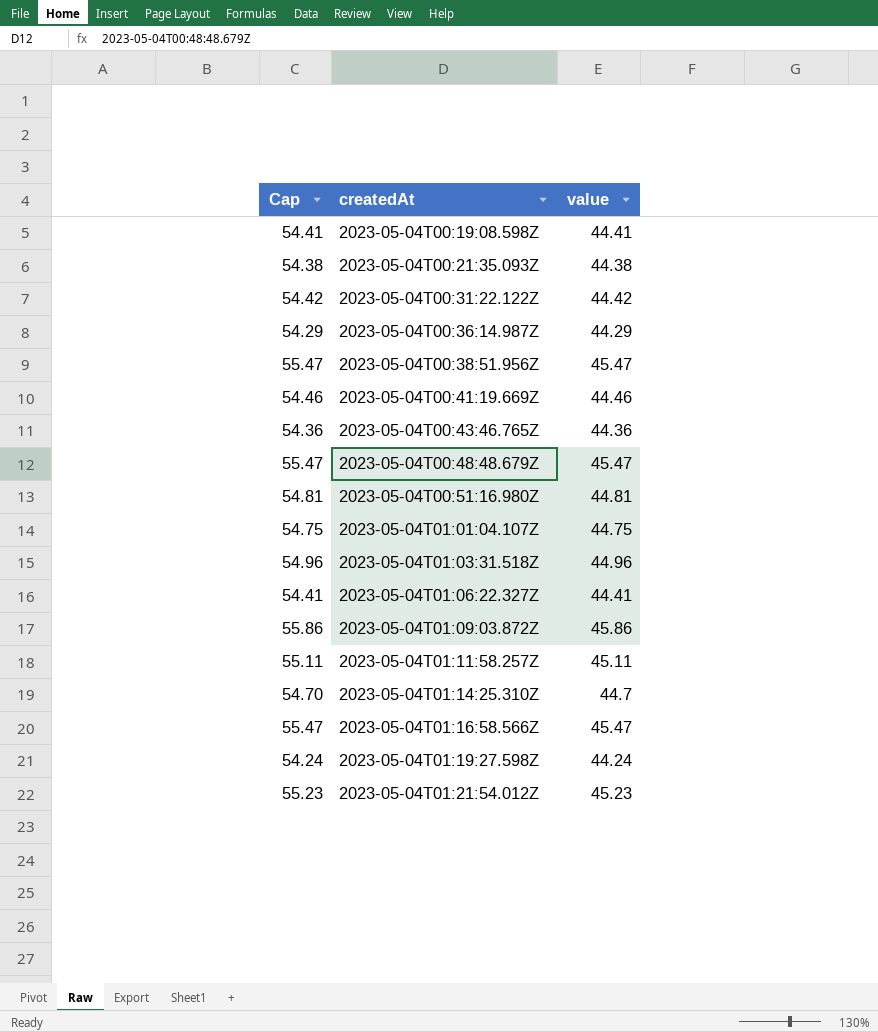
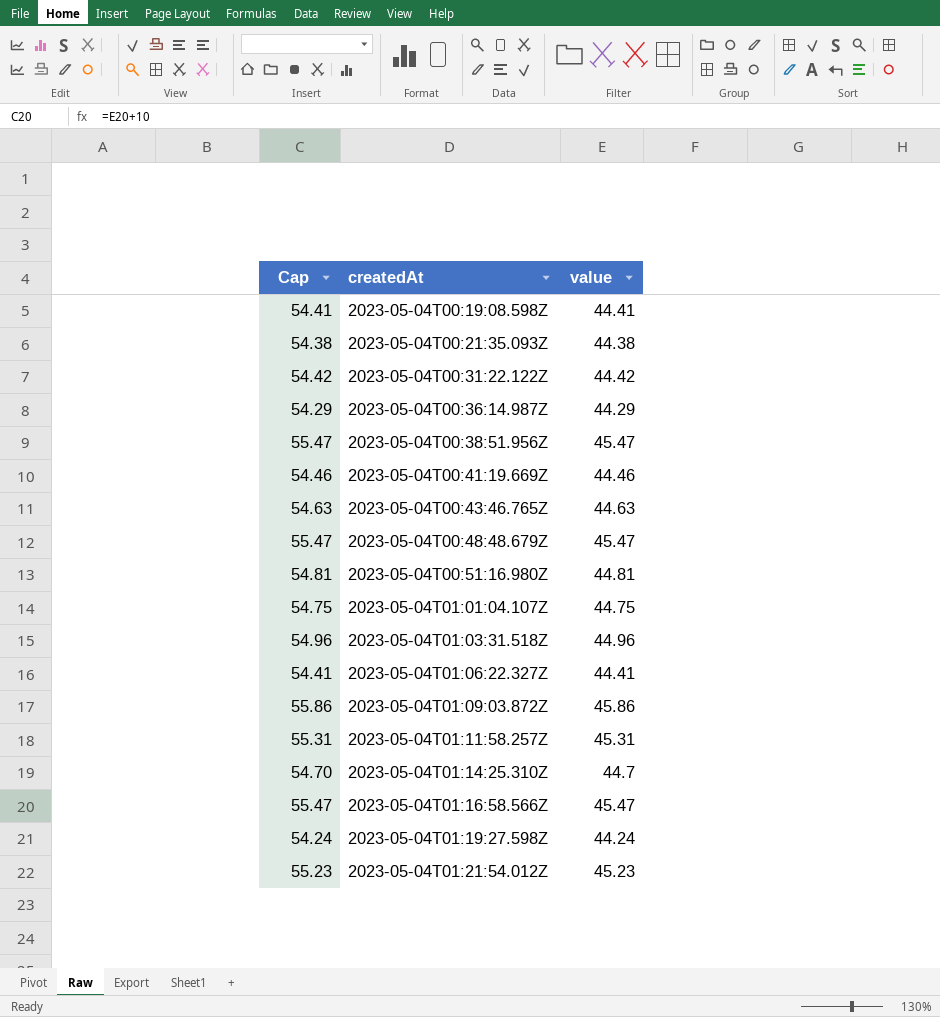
2023-05-04T00:43:46.765Z | Cap: 54.36 -> 54.63
2023-05-04T00:43:46.765Z | value: 44.36 -> 44.63
2023-05-04T01:11:58.257Z | Cap: 55.11 -> 55.31
2023-05-04T01:11:58.257Z | value: 45.11 -> 45.31

